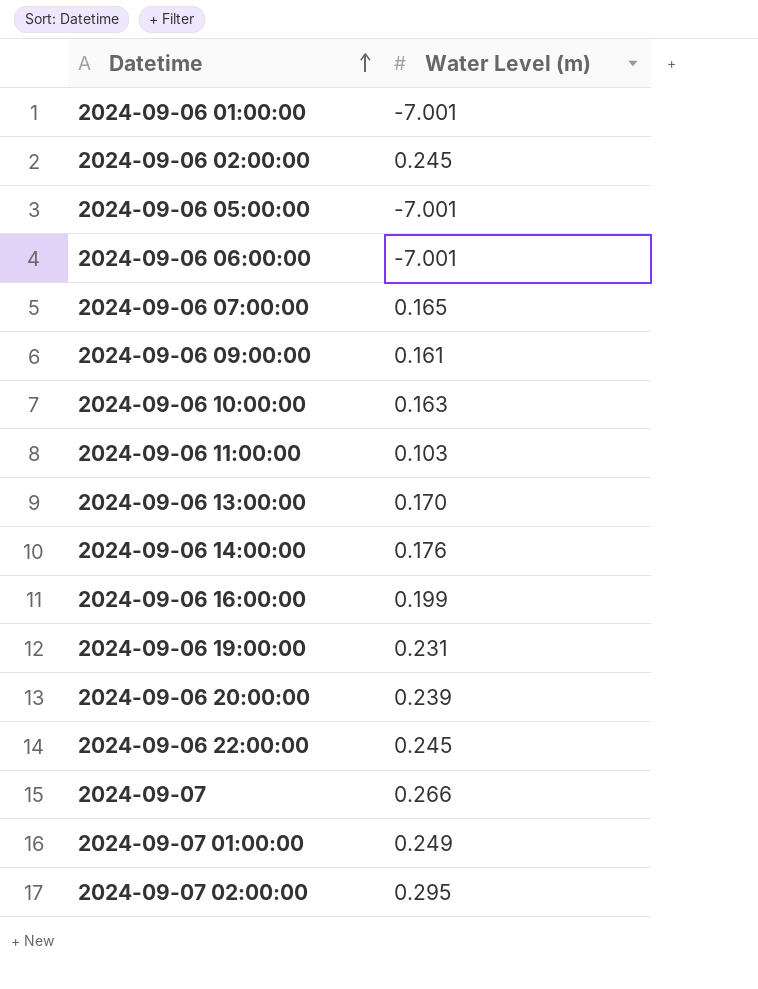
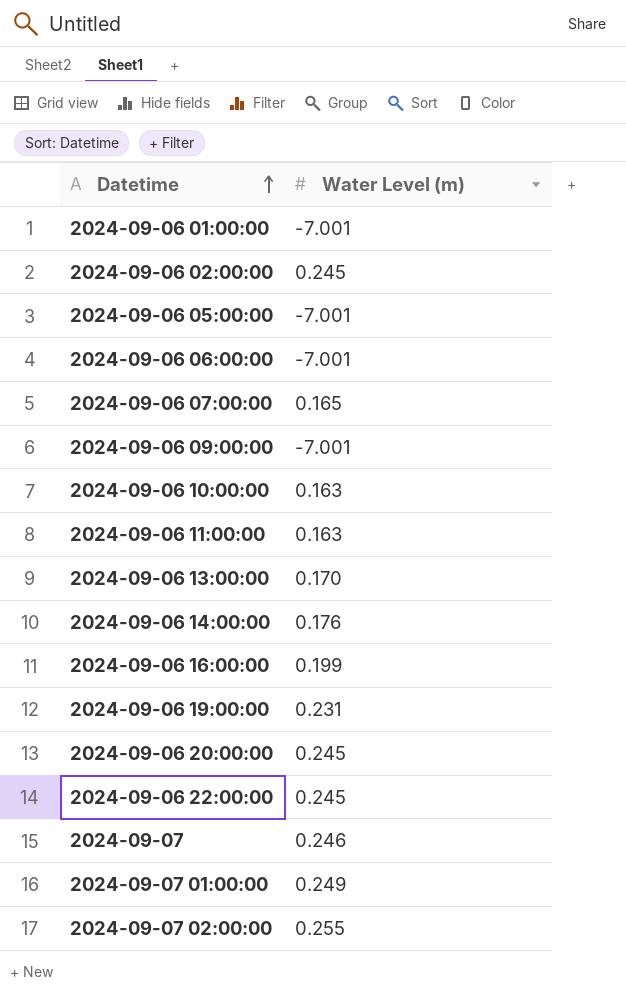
2024-09-06 09:00:00 | Water Level (m): 0.161 -> -7.001
2024-09-06 11:00:00 | Water Level (m): 0.103 -> 0.163
2024-09-06 20:00:00 | Water Level (m): 0.239 -> 0.245
2024-09-07 | Water Level (m): 0.266 -> 0.246
2024-09-07 02:00:00 | Water Level (m): 0.295 -> 0.255

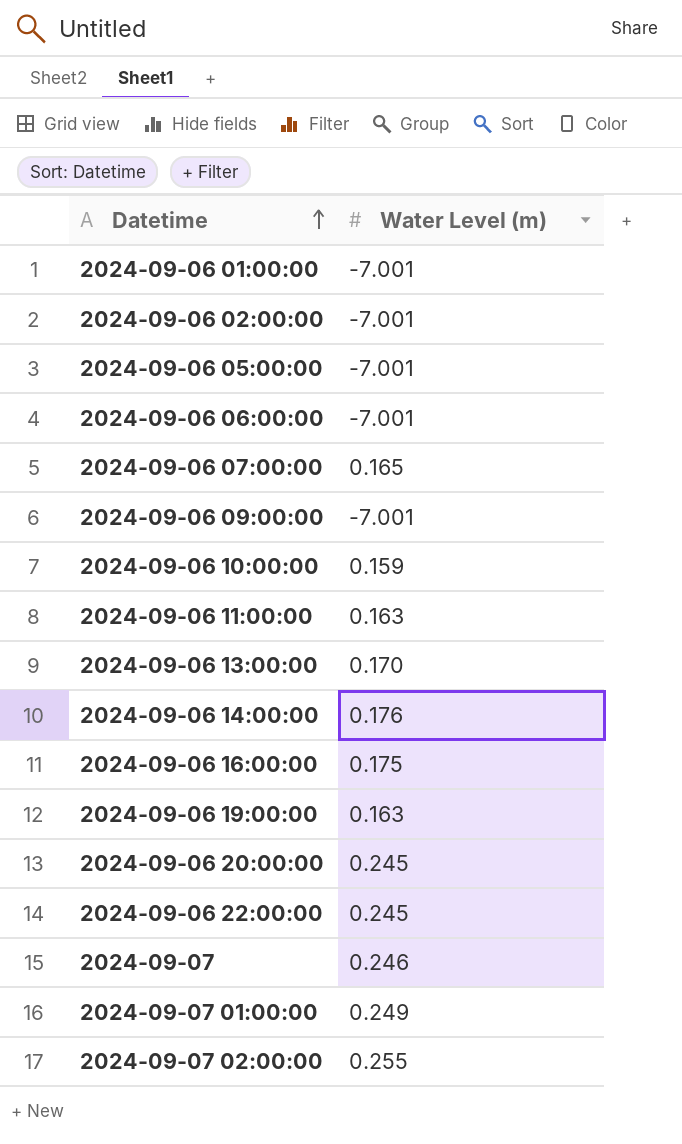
2024-09-06 02:00:00 | Water Level (m): 0.245 -> -7.001
2024-09-06 10:00:00 | Water Level (m): 0.163 -> 0.159
2024-09-06 16:00:00 | Water Level (m): 0.199 -> 0.175
2024-09-06 19:00:00 | Water Level (m): 0.231 -> 0.163

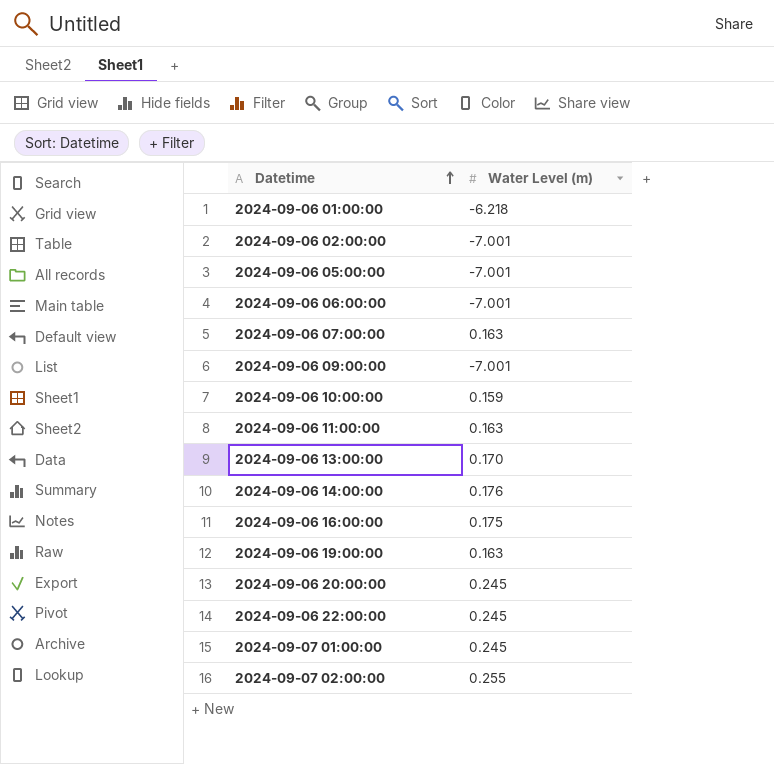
row 2024-09-07: 0.246 -> none
2024-09-06 01:00:00 | Water Level (m): -7.001 -> -6.218
2024-09-06 07:00:00 | Water Level (m): 0.165 -> 0.163
2024-09-07 01:00:00 | Water Level (m): 0.249 -> 0.245

